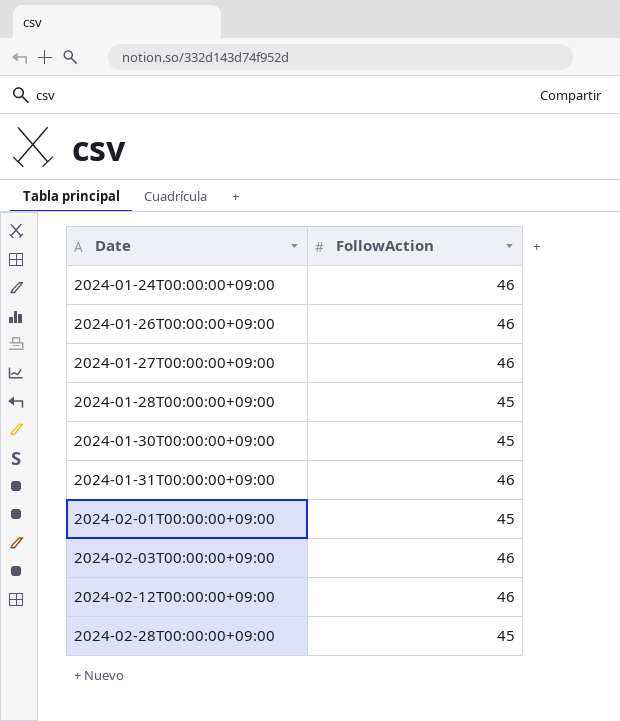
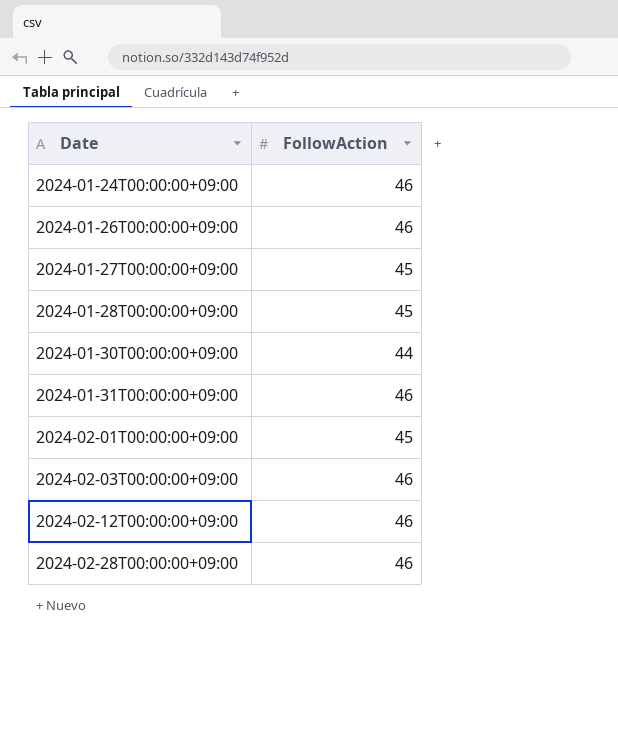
2024-01-27T00:00:00+09:00 | FollowAction: 46 -> 45
2024-01-30T00:00:00+09:00 | FollowAction: 45 -> 44
2024-02-28T00:00:00+09:00 | FollowAction: 45 -> 46

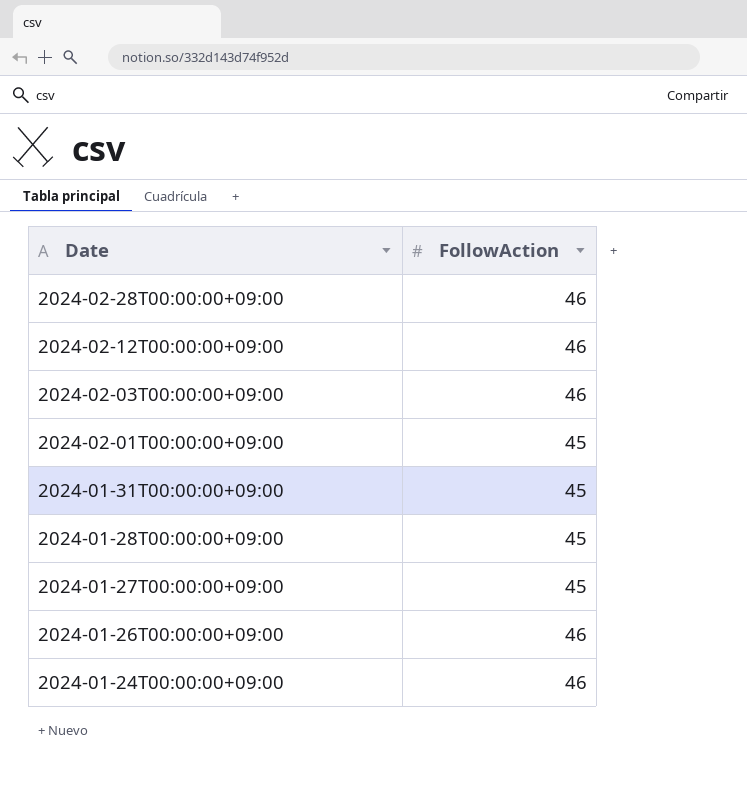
row order: Date ascending -> Date descending
row 2024-01-30T00:00:00+09:00: 44 -> none
2024-01-31T00:00:00+09:00 | FollowAction: 46 -> 45

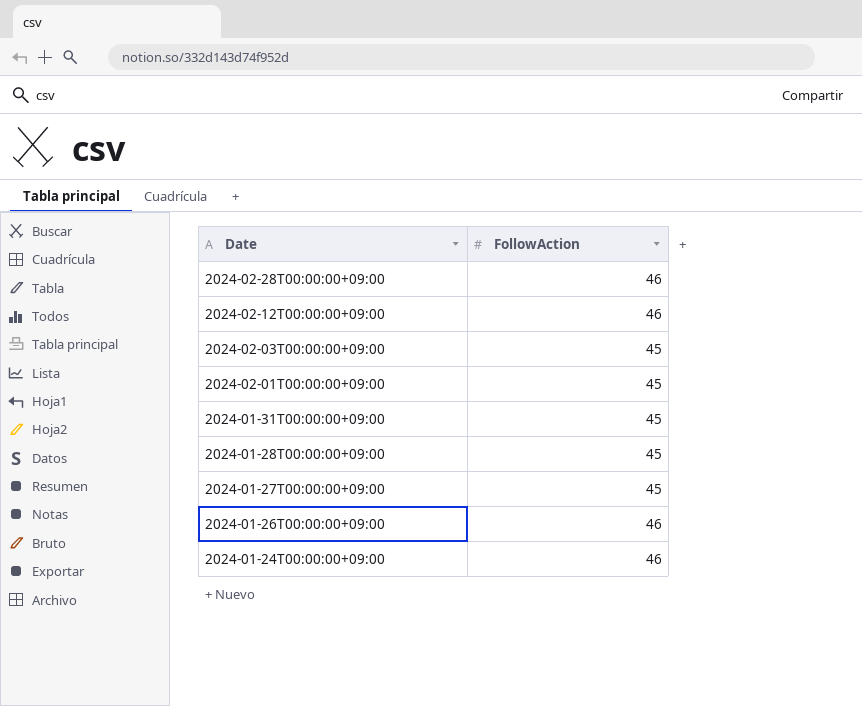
2024-02-03T00:00:00+09:00 | FollowAction: 46 -> 45

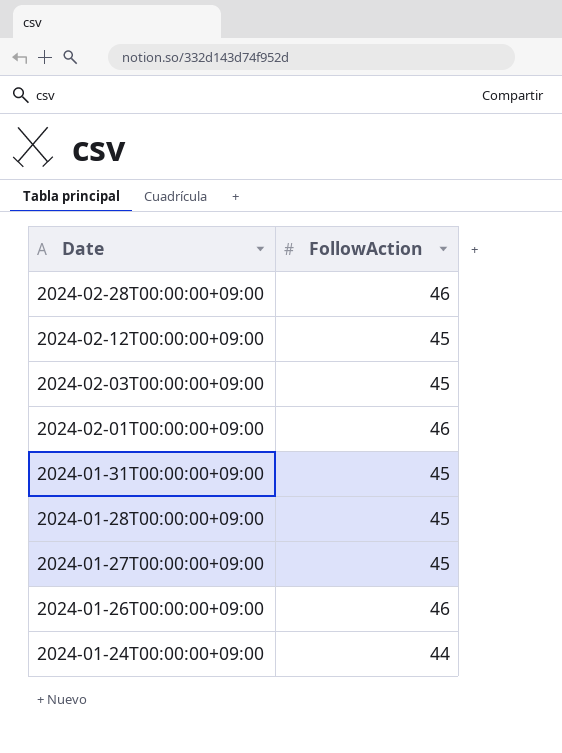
2024-02-12T00:00:00+09:00 | FollowAction: 46 -> 45
2024-02-01T00:00:00+09:00 | FollowAction: 45 -> 46
2024-01-24T00:00:00+09:00 | FollowAction: 46 -> 44

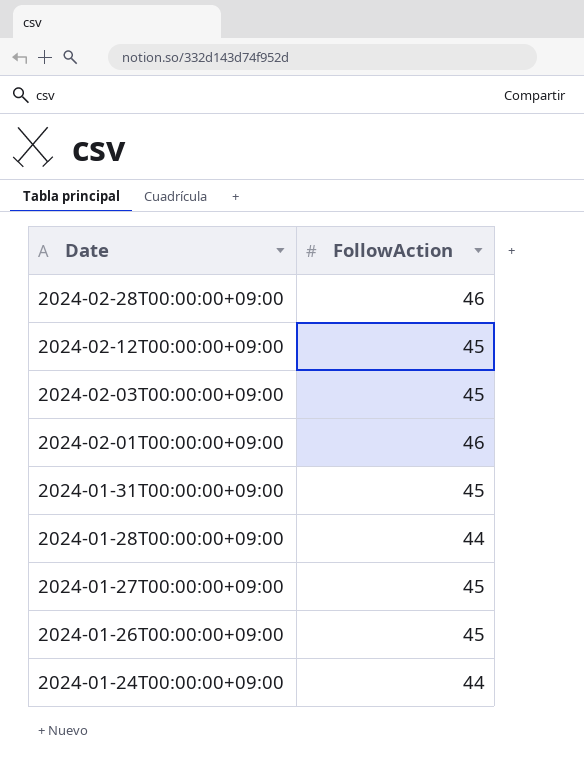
2024-01-28T00:00:00+09:00 | FollowAction: 45 -> 44
2024-01-26T00:00:00+09:00 | FollowAction: 46 -> 45

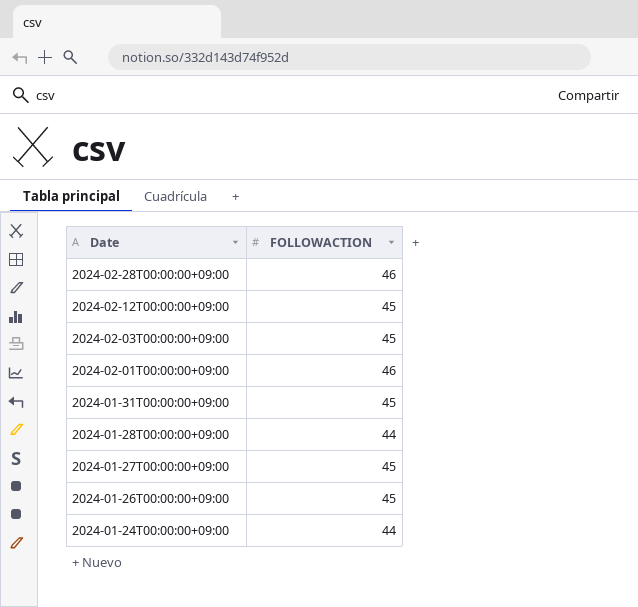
column name: FollowAction -> FOLLOWACTION

